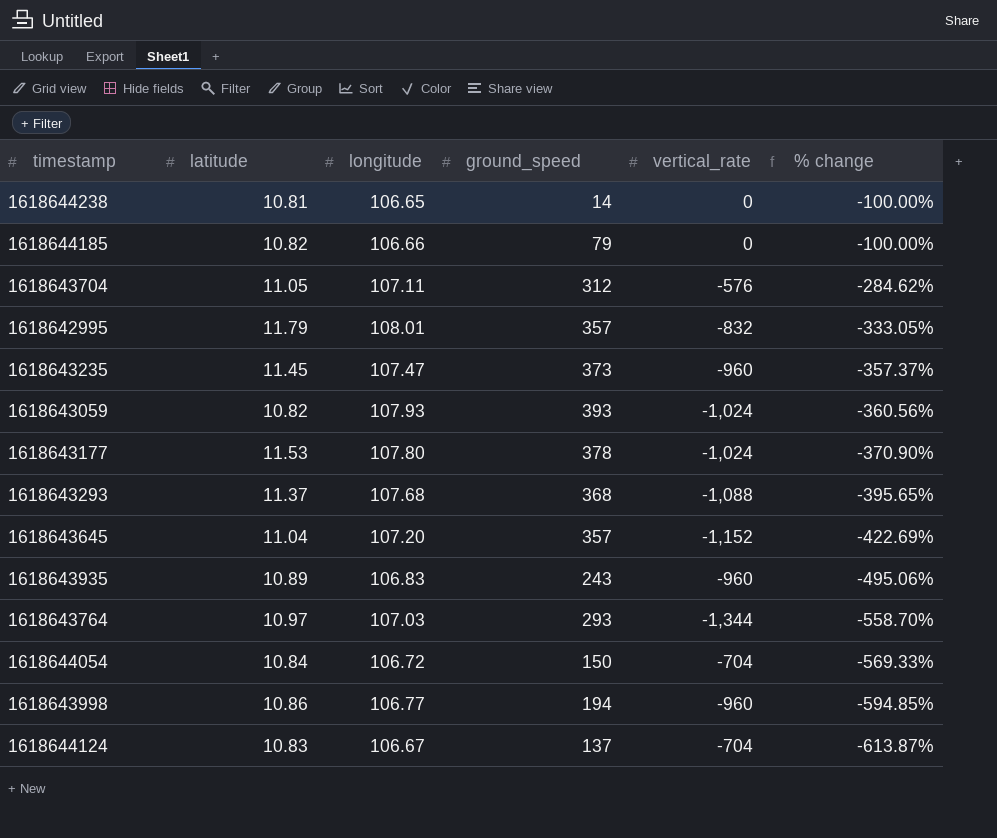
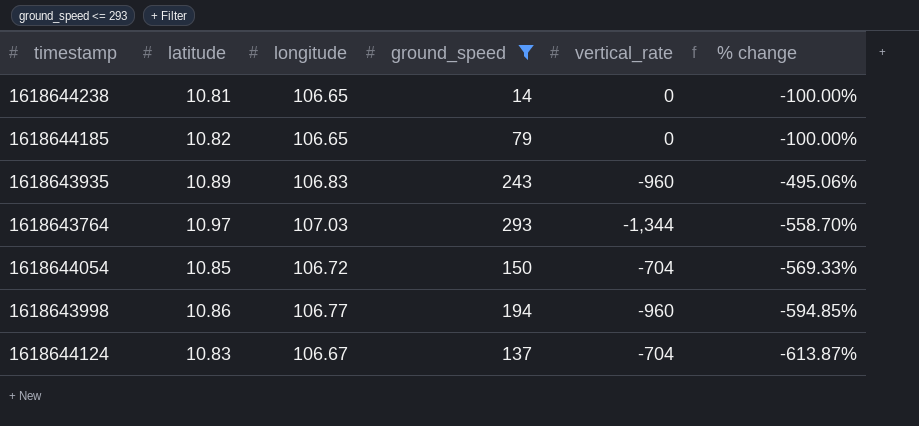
filter: none -> ground_speed <= 293
1618644185 | longitude: 106.66 -> 106.65
1618644054 | latitude: 10.84 -> 10.85

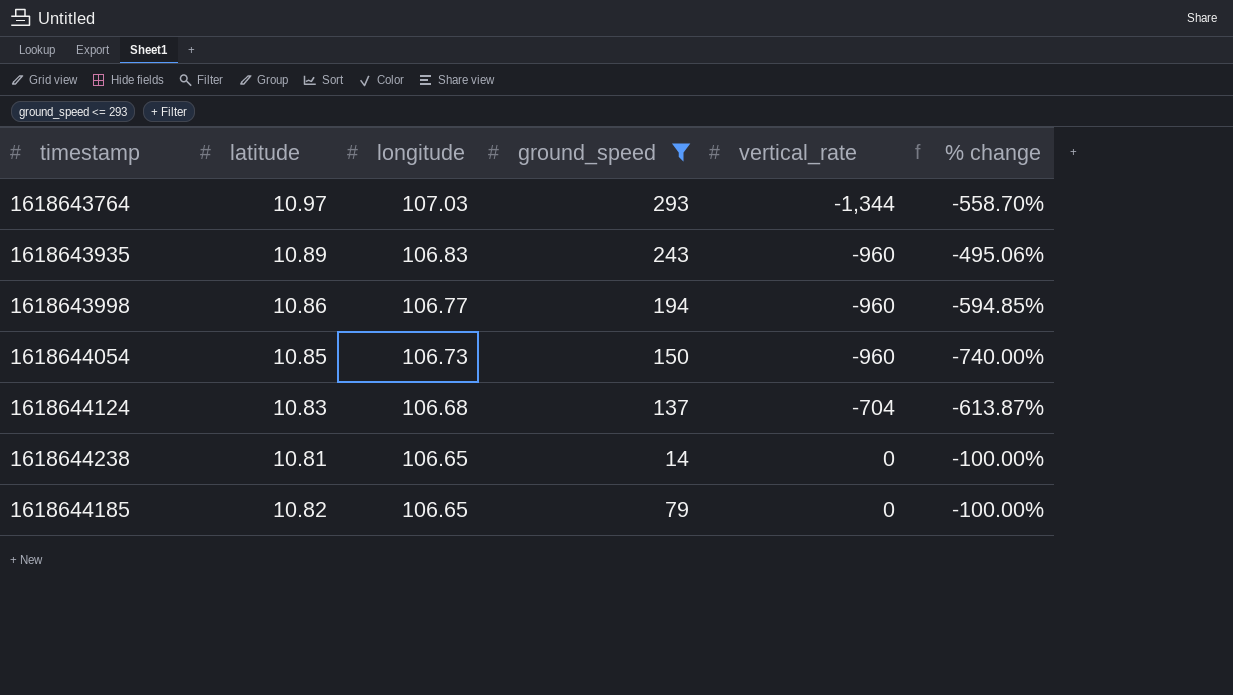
row order: % change descending -> longitude descending
1618644054 | longitude: 106.72 -> 106.73
1618644054 | vertical_rate: -704 -> -960
1618644054 | % change: -569.33% -> -740.00%
1618644124 | longitude: 106.67 -> 106.68

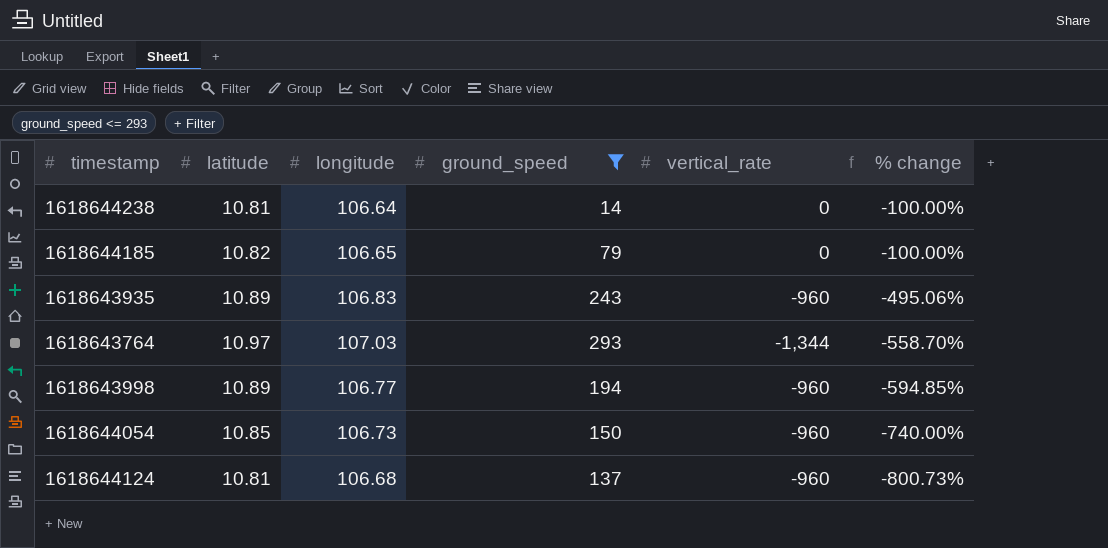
row order: longitude descending -> % change descending
1618644238 | longitude: 106.65 -> 106.64
1618643998 | latitude: 10.86 -> 10.89
1618644124 | latitude: 10.83 -> 10.81
1618644124 | vertical_rate: -704 -> -960
1618644124 | % change: -613.87% -> -800.73%

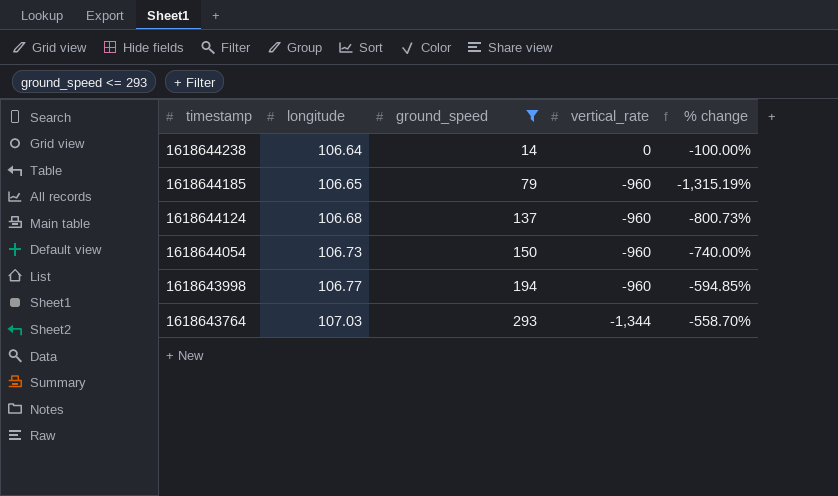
row order: % change descending -> timestamp descending
column latitude | position: 2 -> none
row 1618643935: 10.89 | 106.83 | 243 | -960 | -495.06% -> none
1618644185 | vertical_rate: 0 -> -960
1618644185 | % change: -100.00% -> -1,315.19%

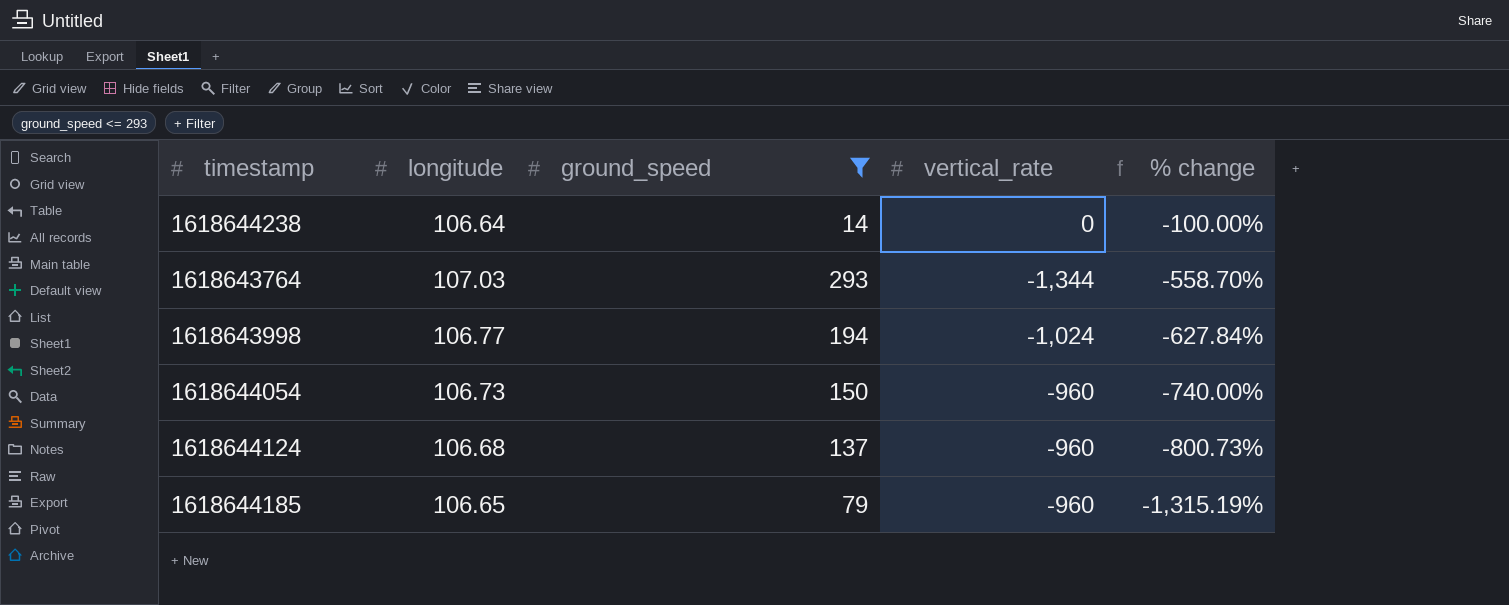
row order: timestamp descending -> % change descending
1618643998 | vertical_rate: -960 -> -1,024
1618643998 | % change: -594.85% -> -627.84%

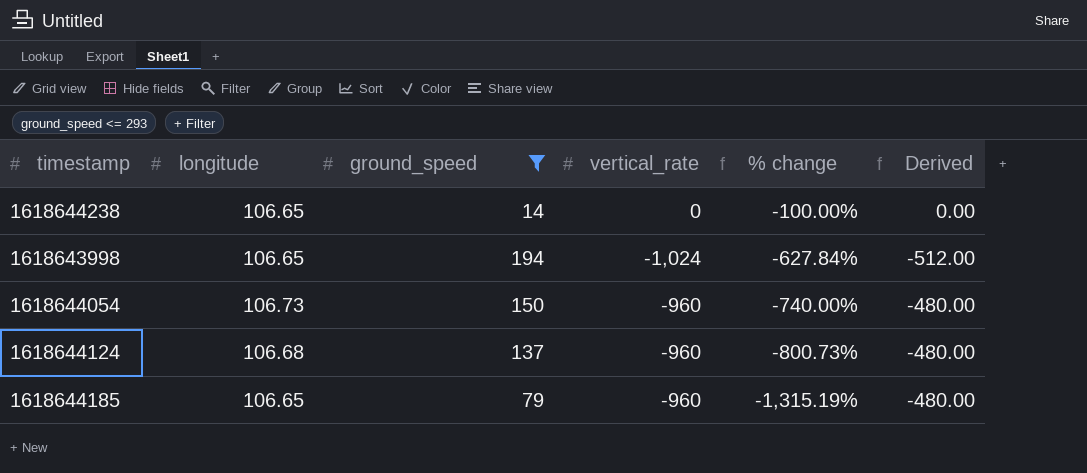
column Derived | formula: none -> [vertical_rate] * 0.5
row 1618643764: 107.03 | 293 | -1,344 | -558.70% -> none
1618644238 | longitude: 106.64 -> 106.65
1618643998 | longitude: 106.77 -> 106.65

